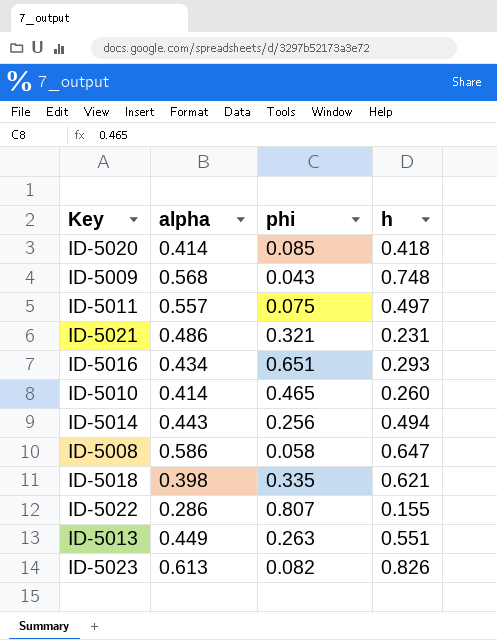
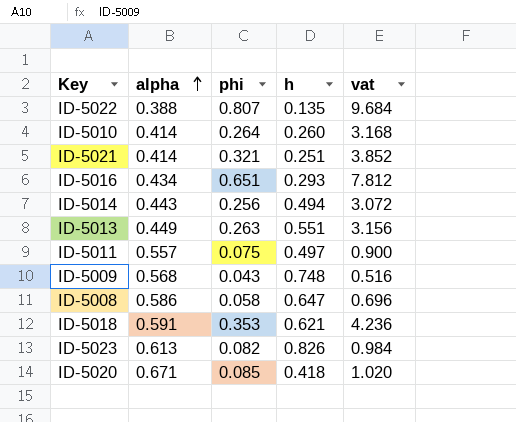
row order: none -> alpha ascending
column vat | formula: none -> [phi] * 12
ID-5022 | alpha: 0.286 -> 0.388
ID-5022 | h: 0.155 -> 0.135
ID-5010 | phi: 0.465 -> 0.264
ID-5021 | alpha: 0.486 -> 0.414
ID-5021 | h: 0.231 -> 0.251
ID-5018 | alpha: 0.398 -> 0.591
ID-5018 | phi: 0.335 -> 0.353
ID-5020 | alpha: 0.414 -> 0.671

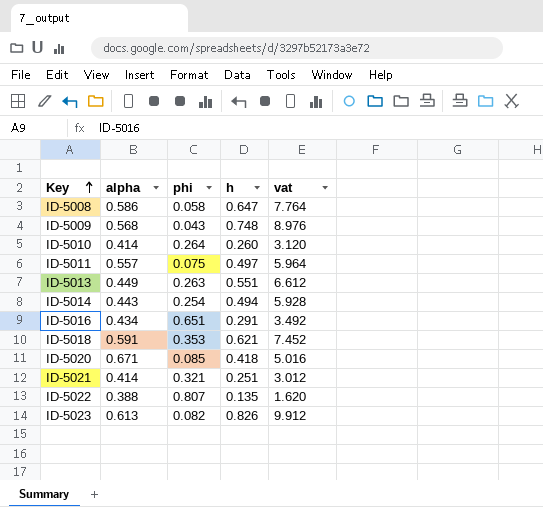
row order: alpha ascending -> Key ascending
column vat | formula: [phi] * 12 -> [h] * 12
ID-5014 | phi: 0.256 -> 0.254
ID-5016 | h: 0.293 -> 0.291

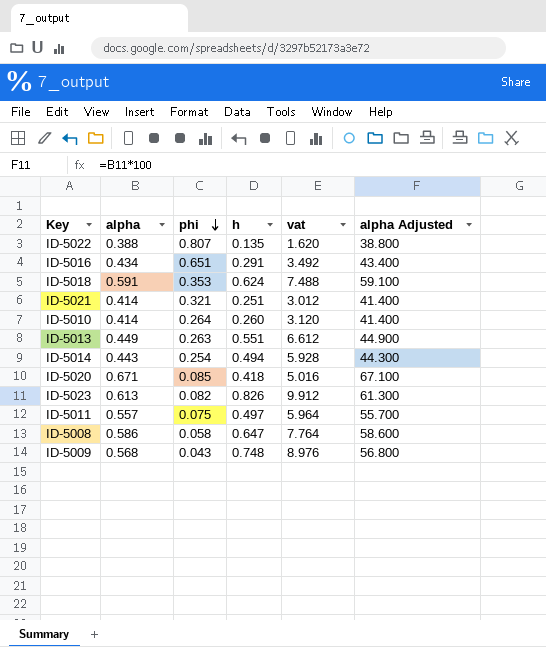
row order: Key ascending -> phi descending
column alpha Adjusted | formula: none -> [alpha] * 100
ID-5018 | h: 0.621 -> 0.624
ID-5018 | vat: 7.452 -> 7.488

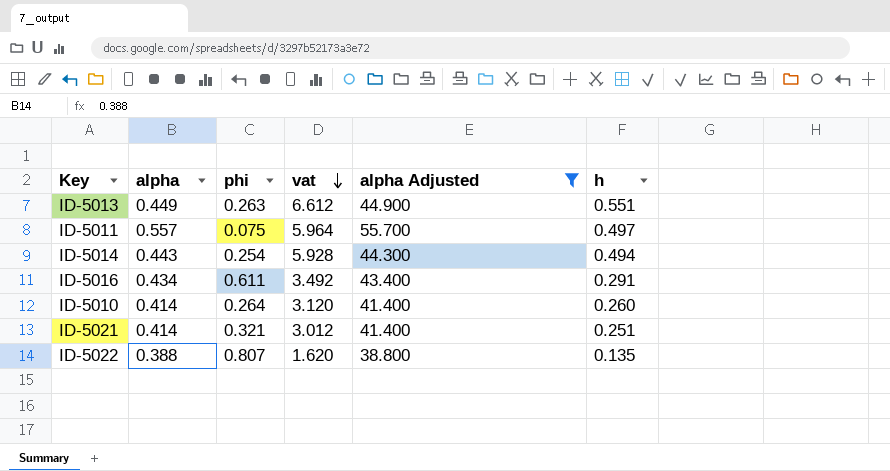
filter: none -> alpha Adjusted <= 55.700
row order: phi descending -> vat descending
column h | position: 4 -> 6
ID-5016 | phi: 0.651 -> 0.611

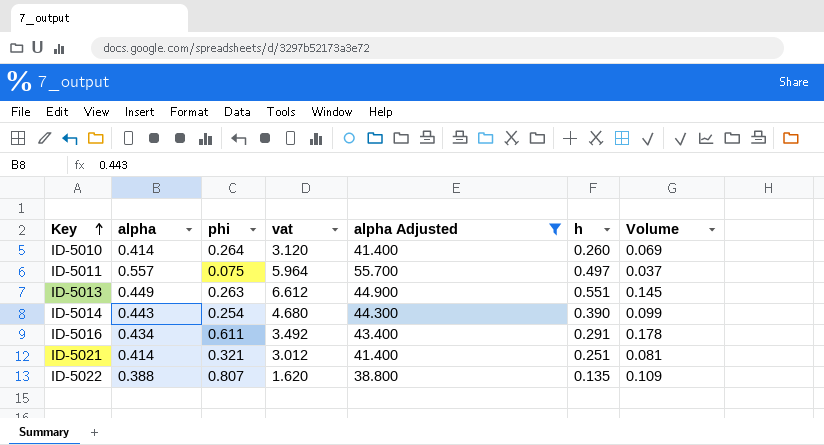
row order: vat descending -> Key ascending
column Volume | formula: none -> [phi] * [h]
ID-5014 | vat: 5.928 -> 4.680
ID-5014 | h: 0.494 -> 0.390

